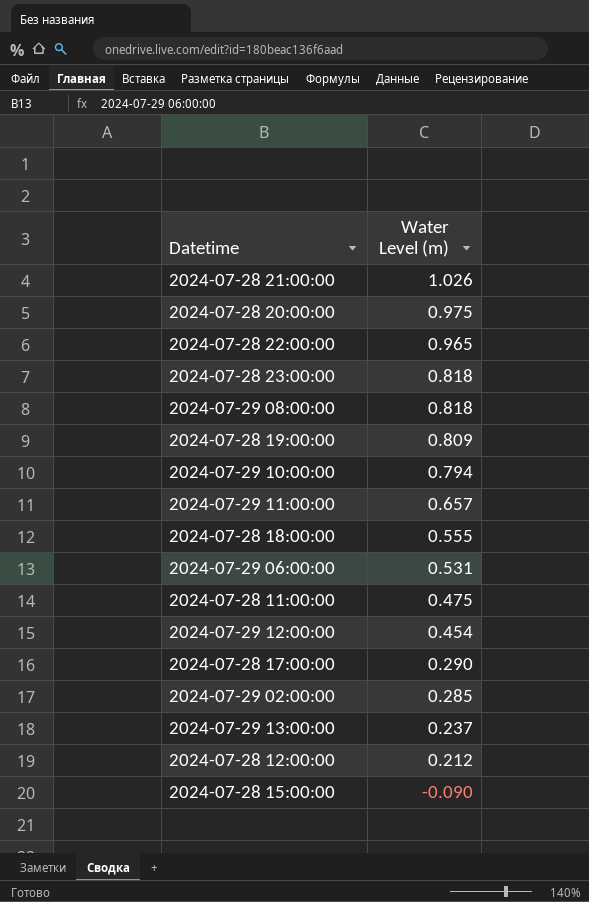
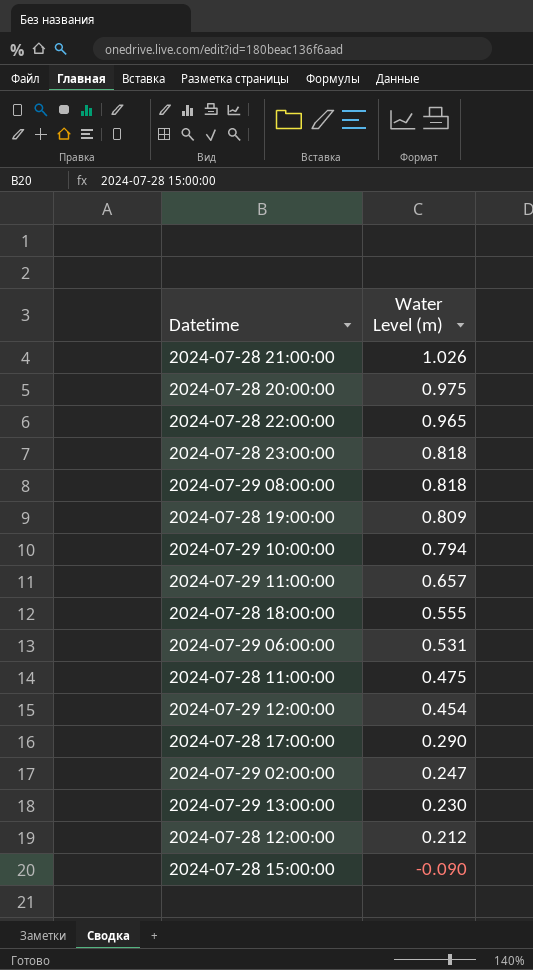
2024-07-29 02:00:00 | Water Level (m): 0.285 -> 0.247
2024-07-29 13:00:00 | Water Level (m): 0.237 -> 0.230

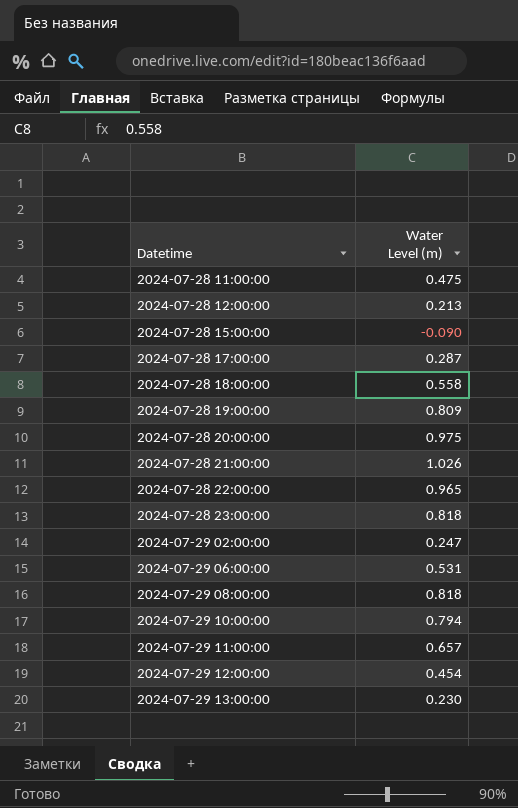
row order: Water Level (m) descending -> Datetime ascending
2024-07-28 12:00:00 | Water Level (m): 0.212 -> 0.213
2024-07-28 17:00:00 | Water Level (m): 0.290 -> 0.287
2024-07-28 18:00:00 | Water Level (m): 0.555 -> 0.558

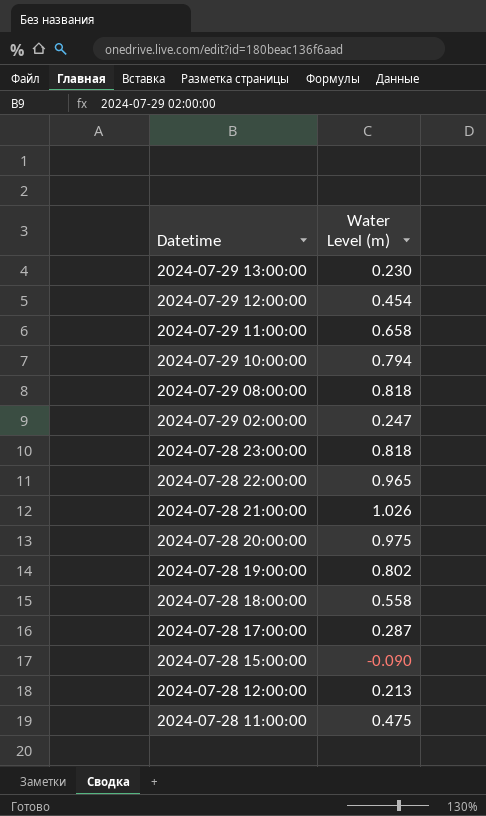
row order: Datetime ascending -> Datetime descending
row 2024-07-29 06:00:00: 0.531 -> none
2024-07-29 11:00:00 | Water Level (m): 0.657 -> 0.658
2024-07-28 19:00:00 | Water Level (m): 0.809 -> 0.802

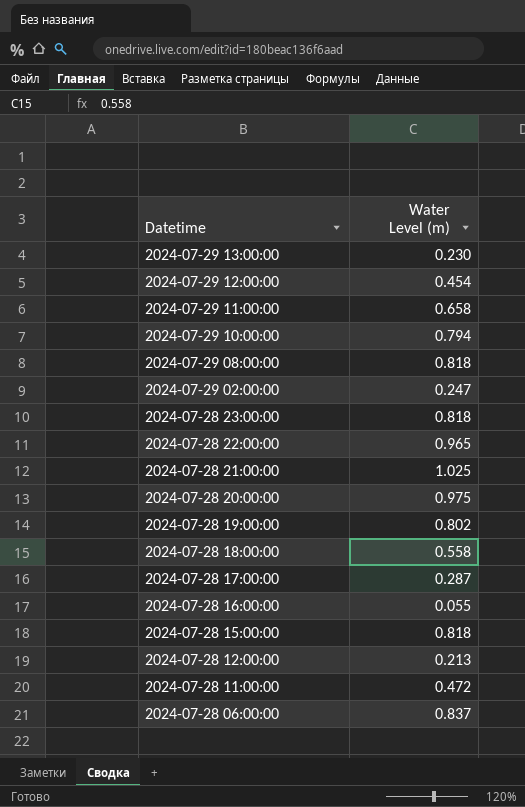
2024-07-28 21:00:00 | Water Level (m): 1.026 -> 1.025
row 2024-07-28 16:00:00: none -> 0.055
2024-07-28 15:00:00 | Water Level (m): -0.090 -> 0.818
2024-07-28 11:00:00 | Water Level (m): 0.475 -> 0.472
row 2024-07-28 06:00:00: none -> 0.837

